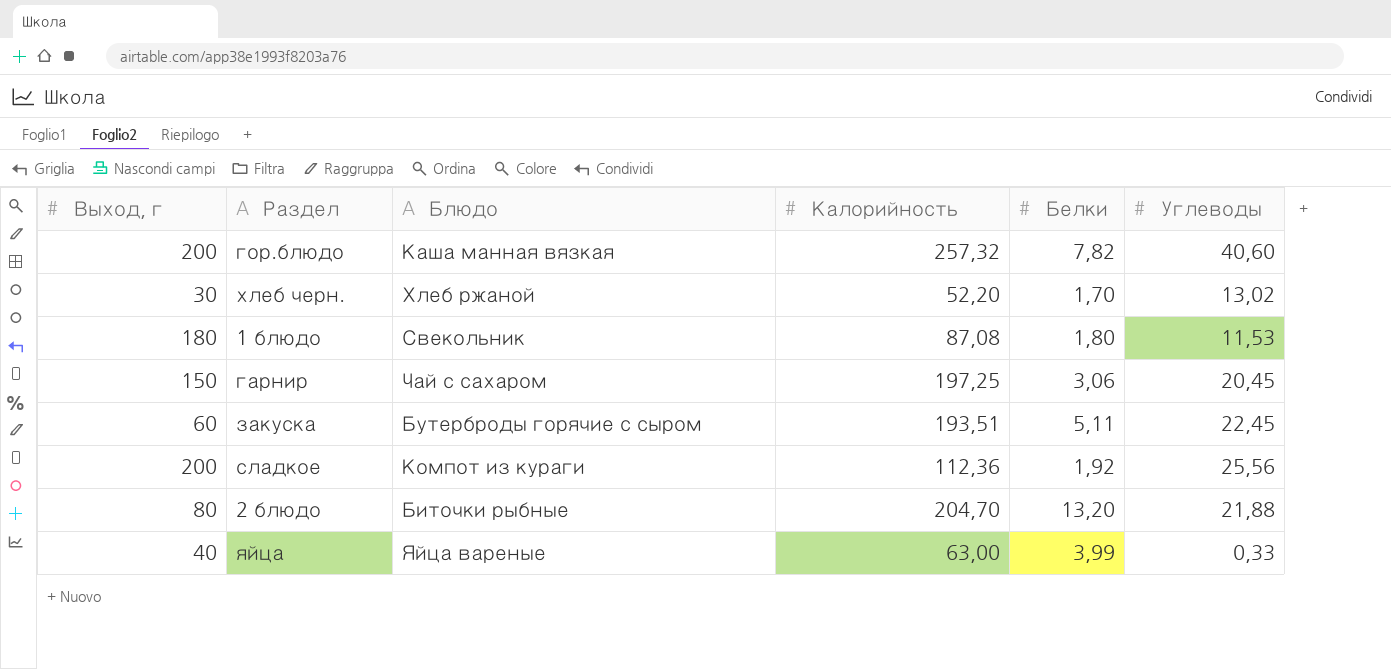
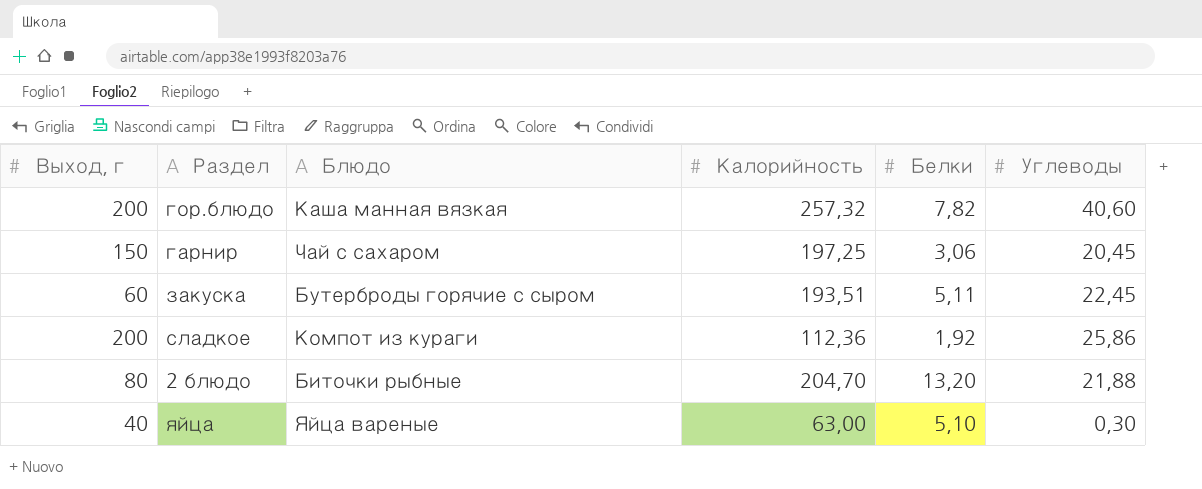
row хлеб черн.: 30 | Хлеб ржаной | 52,20 | 1,70 | 13,02 -> none
row 1 блюдо: 180 | Свекольник | 87,08 | 1,80 | 11,53 -> none
сладкое | Углеводы: 25,56 -> 25,86
яйца | Белки: 3,99 -> 5,10
яйца | Углеводы: 0,33 -> 0,30

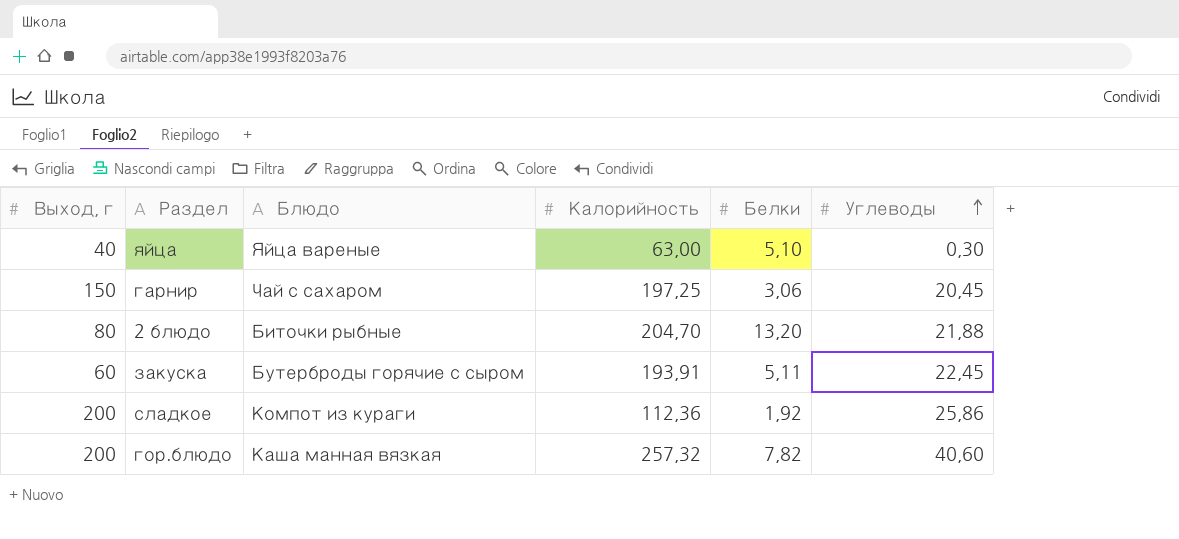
row order: none -> Углеводы ascending
закуска | Калорийность: 193,51 -> 193,91

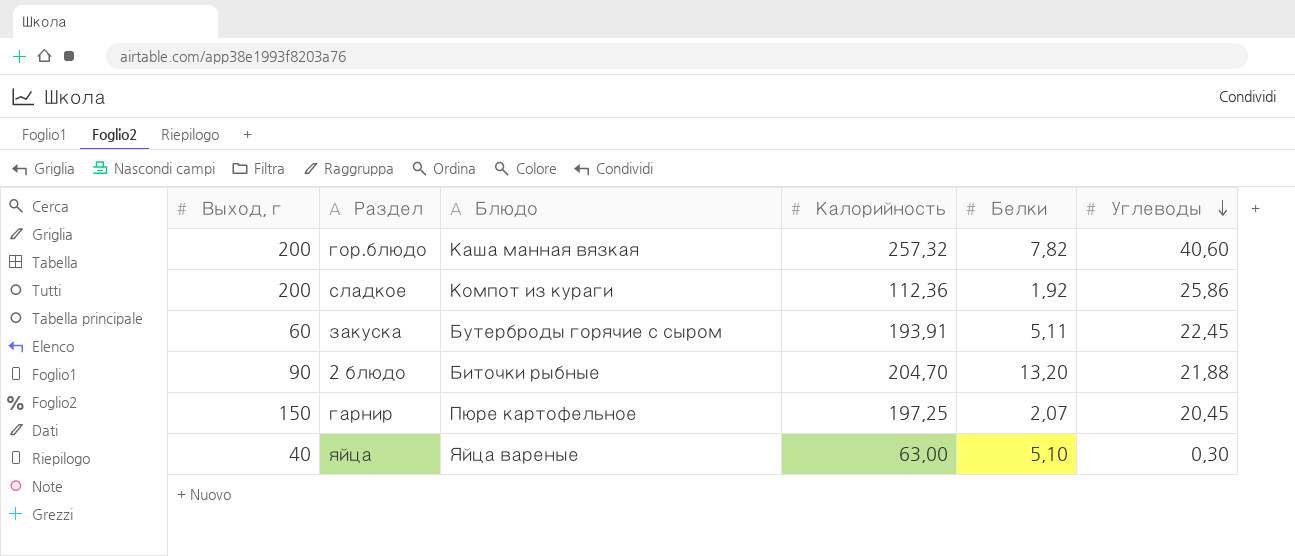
row order: Углеводы ascending -> Углеводы descending
2 блюдо | Выход, г: 80 -> 90
гарнир | Блюдо: Чай с сахаром -> Пюре картофельное
гарнир | Белки: 3,06 -> 2,07

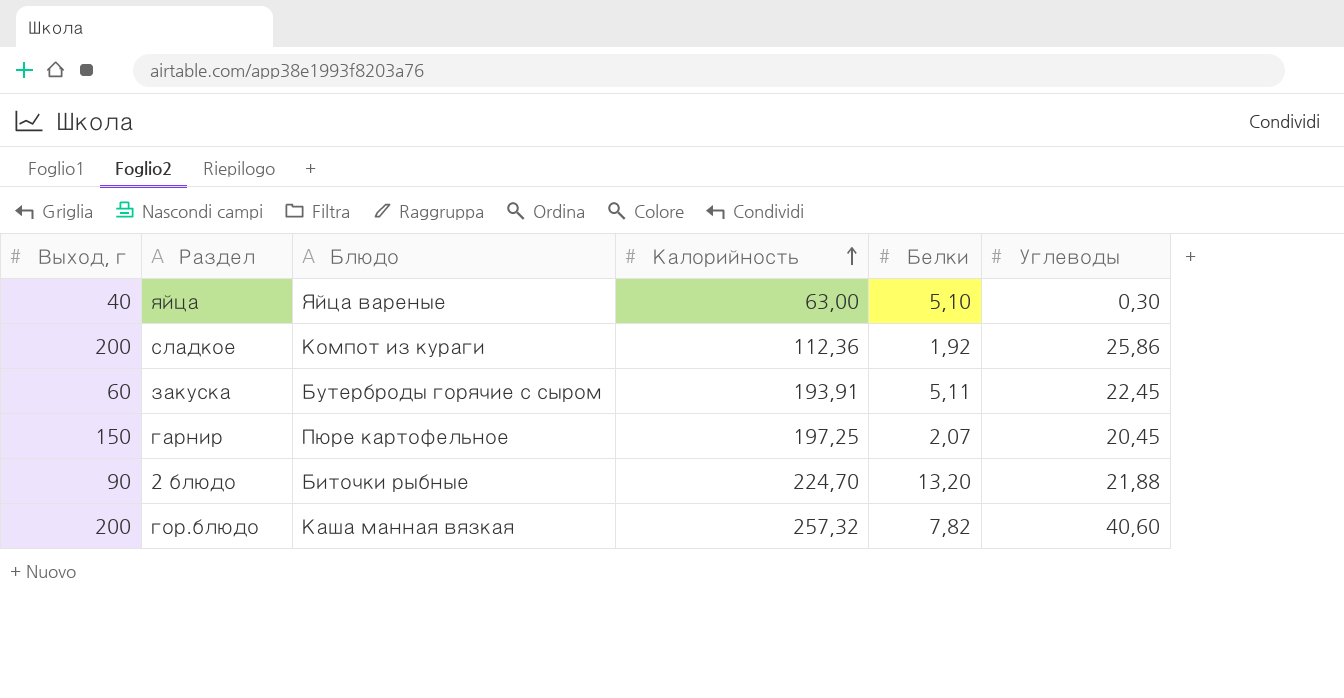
row order: Углеводы descending -> Калорийность ascending
2 блюдо | Калорийность: 204,70 -> 224,70

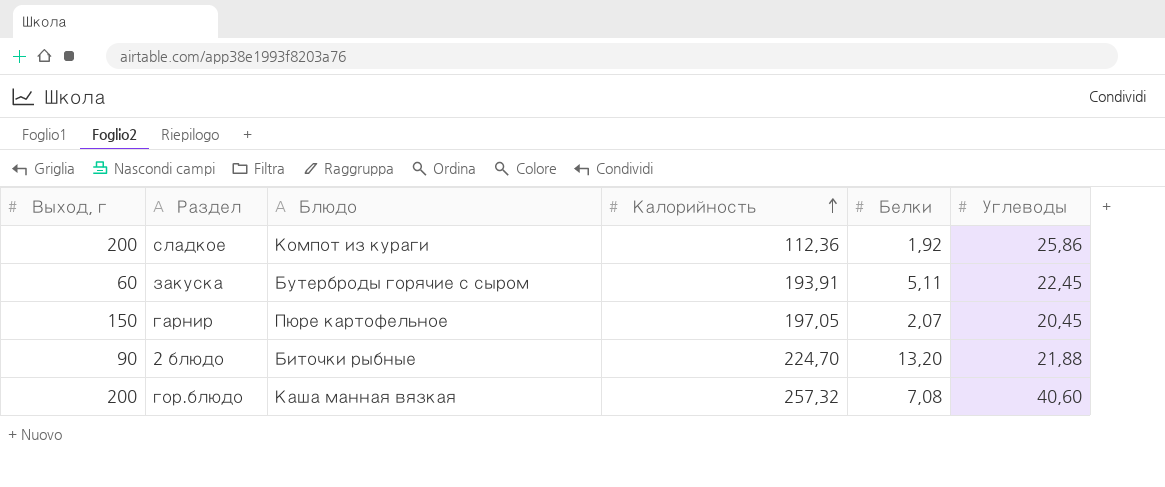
row яйца: 40 | Яйца вареные | 63,00 | 5,10 | 0,30 -> none
гарнир | Калорийность: 197,25 -> 197,05
гор.блюдо | Белки: 7,82 -> 7,08

